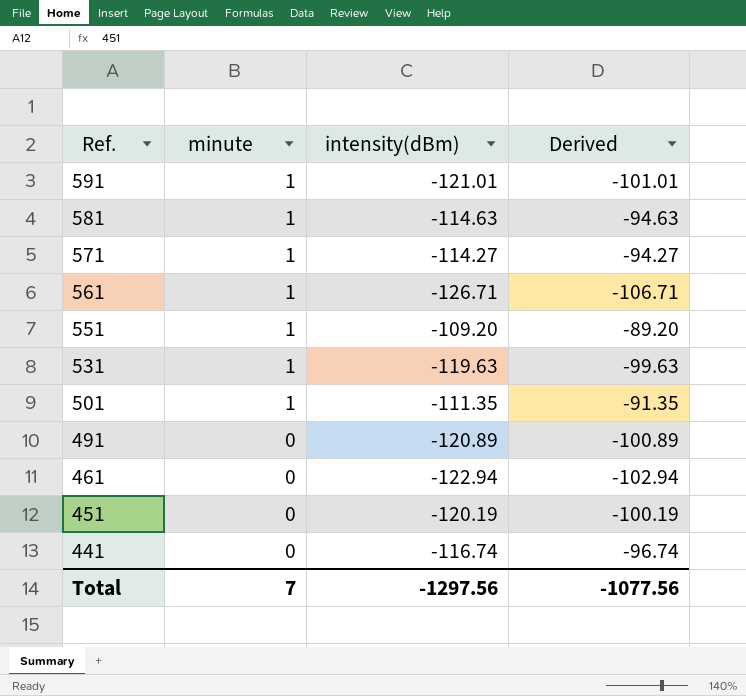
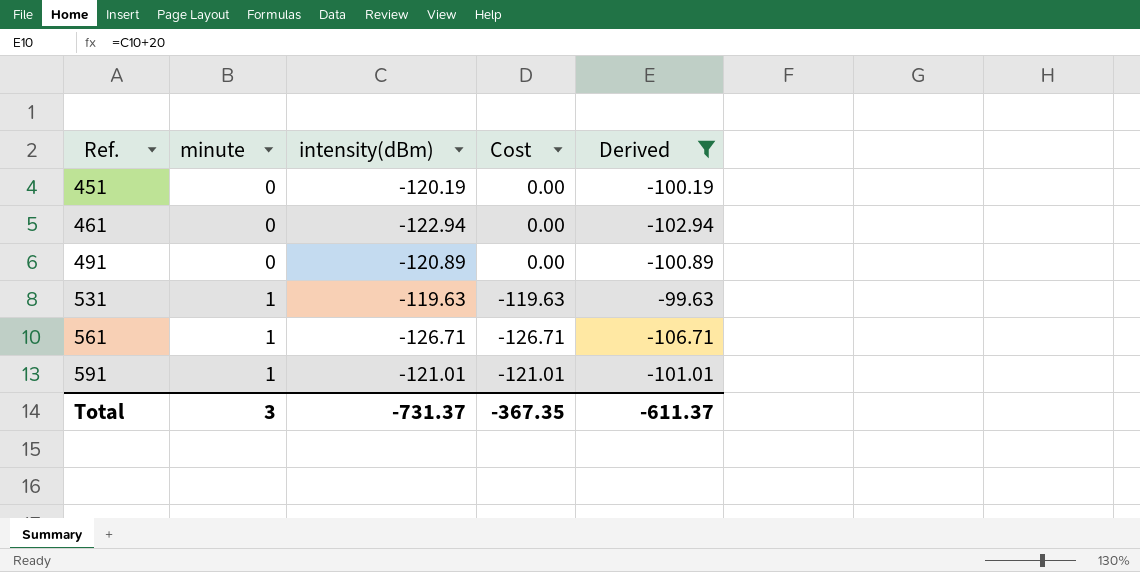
filter: none -> Derived <= -99.63
row order: Ref. descending -> Ref. ascending
column Cost | formula: none -> [minute] * [intensity(dBm)]
Total | minute: 7 -> 3
Total | intensity(dBm): -1297.56 -> -731.37
Total | Derived: -1077.56 -> -611.37

